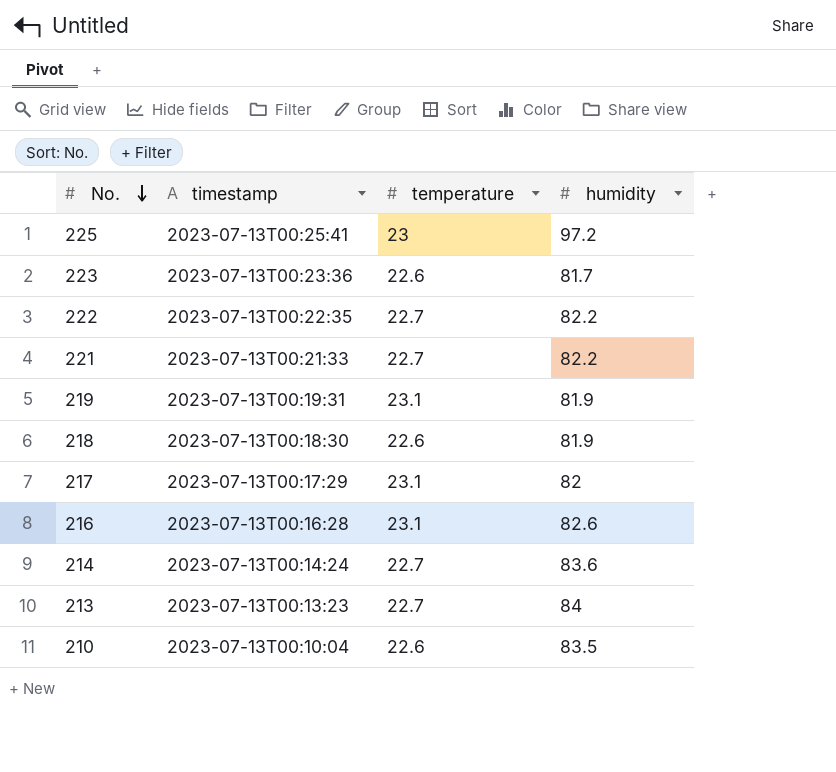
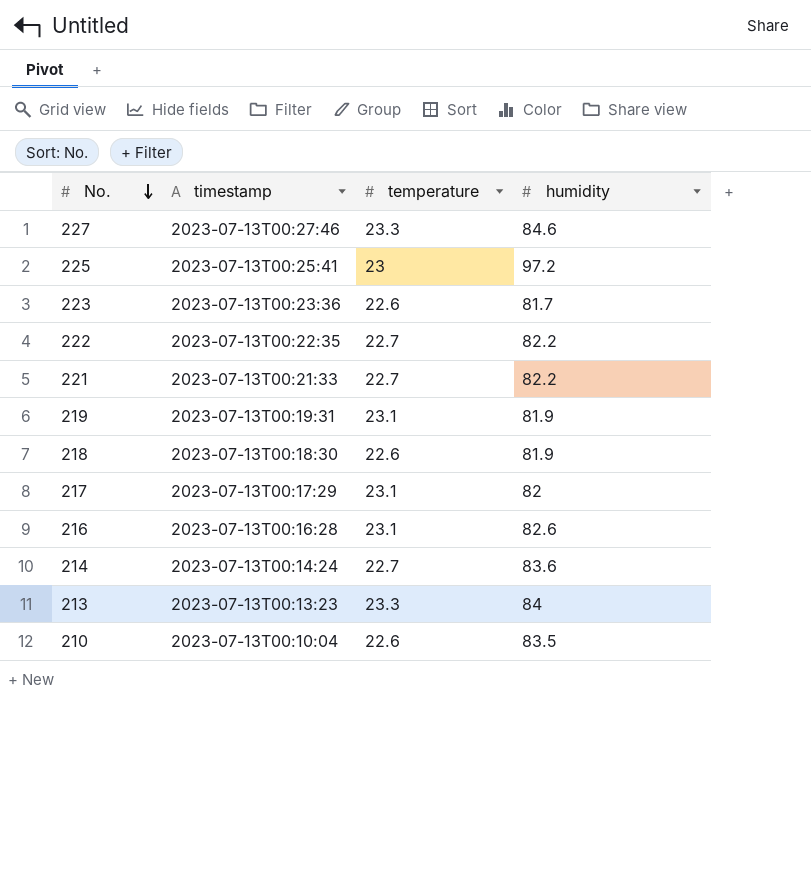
row 227: none -> 2023-07-13T00:27:46 | 23.3 | 84.6
213 | temperature: 22.7 -> 23.3

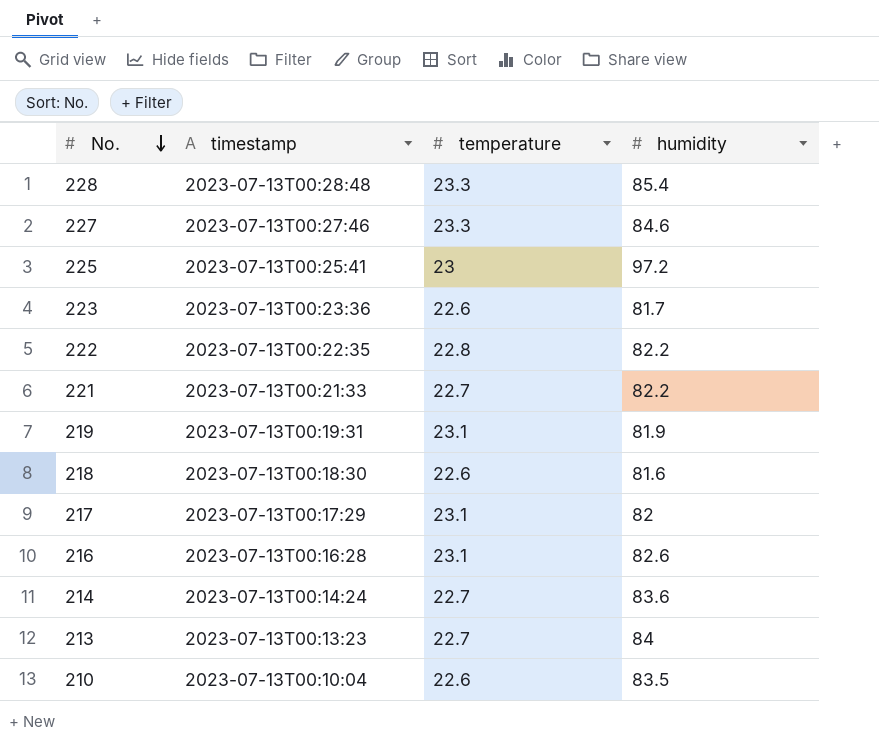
row 228: none -> 2023-07-13T00:28:48 | 23.3 | 85.4
222 | temperature: 22.7 -> 22.8
218 | humidity: 81.9 -> 81.6
213 | temperature: 23.3 -> 22.7

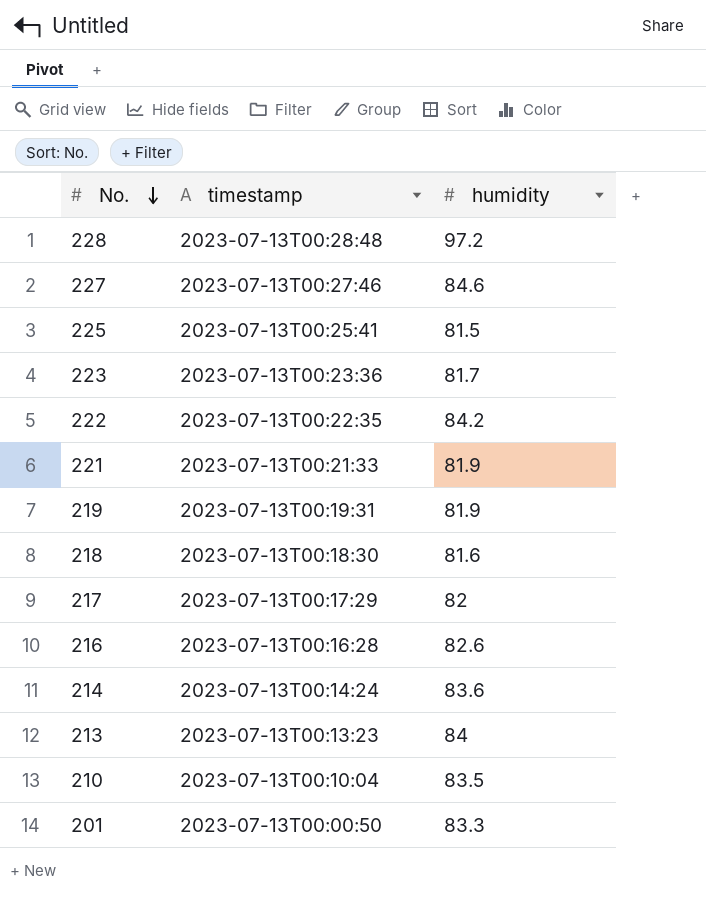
column temperature | position: 3 -> none
228 | humidity: 85.4 -> 97.2
225 | humidity: 97.2 -> 81.5
222 | humidity: 82.2 -> 84.2
221 | humidity: 82.2 -> 81.9
row 201: none -> 2023-07-13T00:00:50 | 83.3

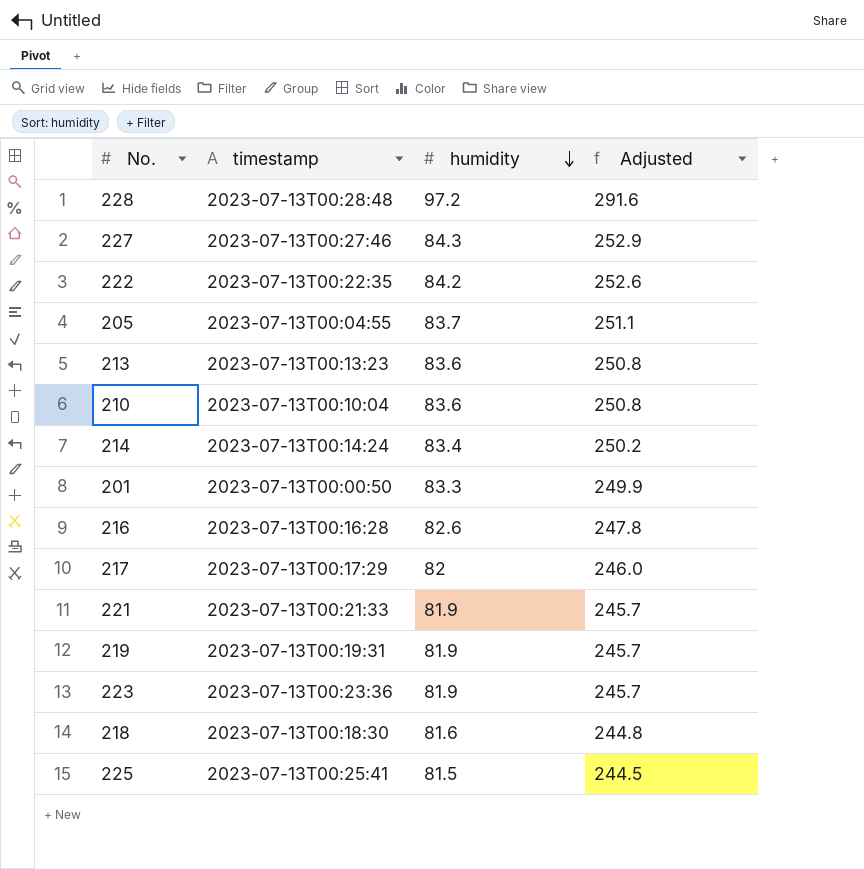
row order: No. descending -> humidity descending
column Adjusted | formula: none -> [humidity] * 3
227 | humidity: 84.6 -> 84.3
row 205: none -> 2023-07-13T00:04:55 | 83.7 | 251.1
213 | humidity: 84 -> 83.6
210 | humidity: 83.5 -> 83.6
214 | humidity: 83.6 -> 83.4
223 | humidity: 81.7 -> 81.9

